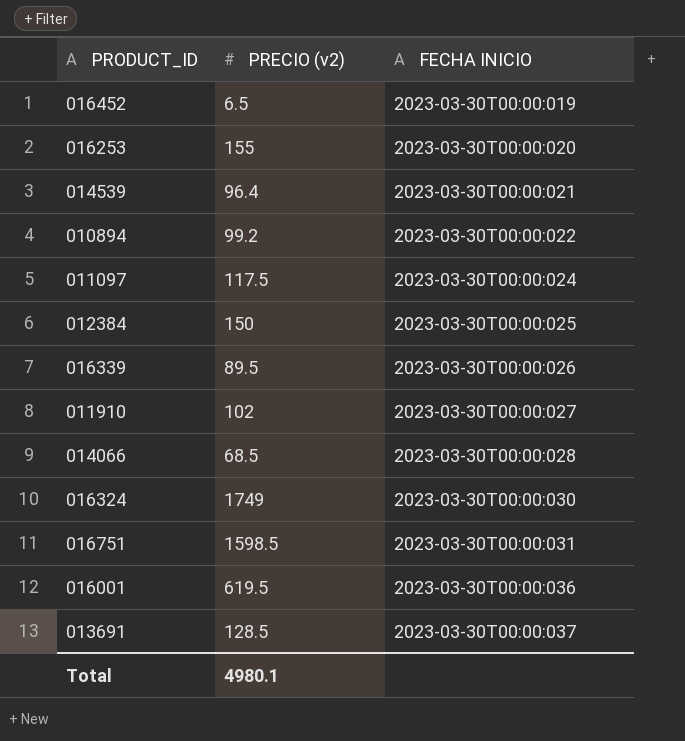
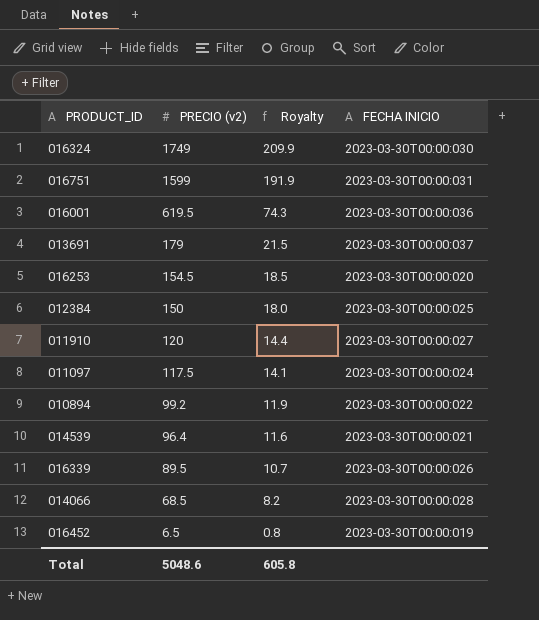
row order: FECHA INICIO ascending -> PRECIO (v2) descending
column Royalty | formula: none -> [PRECIO (v2)] * 0.12
016751 | PRECIO (v2): 1598.5 -> 1599
013691 | PRECIO (v2): 128.5 -> 179
016253 | PRECIO (v2): 155 -> 154.5
011910 | PRECIO (v2): 102 -> 120
Total | PRECIO (v2): 4980.1 -> 5048.6

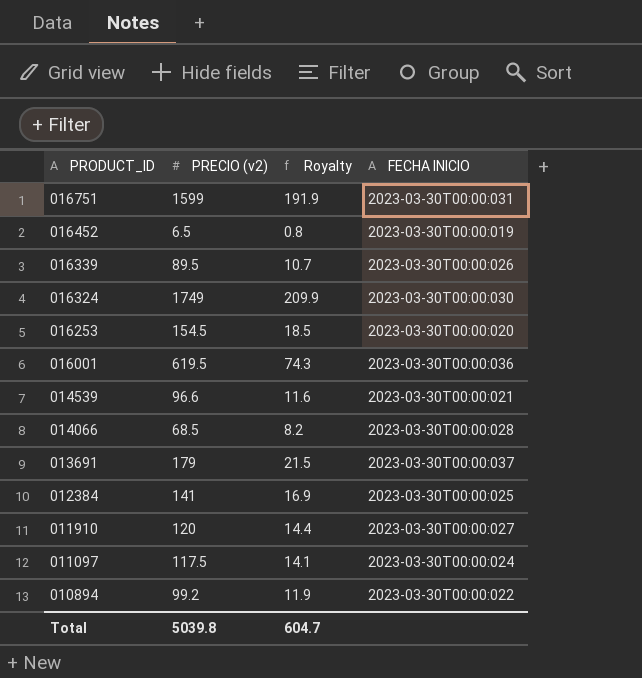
row order: PRECIO (v2) descending -> PRODUCT_ID descending
014539 | PRECIO (v2): 96.4 -> 96.6
012384 | PRECIO (v2): 150 -> 141
012384 | Royalty: 18.0 -> 16.9
Total | PRECIO (v2): 5048.6 -> 5039.8
Total | Royalty: 605.8 -> 604.7

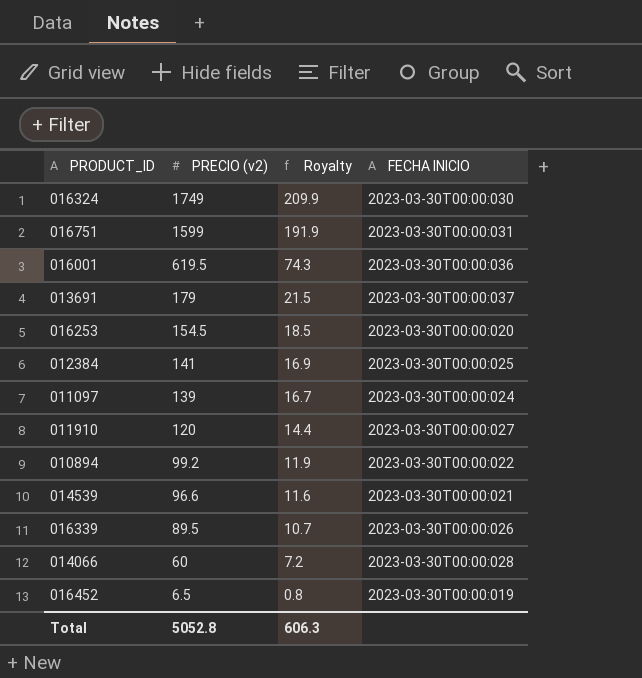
row order: PRODUCT_ID descending -> PRECIO (v2) descending
011097 | PRECIO (v2): 117.5 -> 139
011097 | Royalty: 14.1 -> 16.7
014066 | PRECIO (v2): 68.5 -> 60
014066 | Royalty: 8.2 -> 7.2
Total | PRECIO (v2): 5039.8 -> 5052.8
Total | Royalty: 604.7 -> 606.3

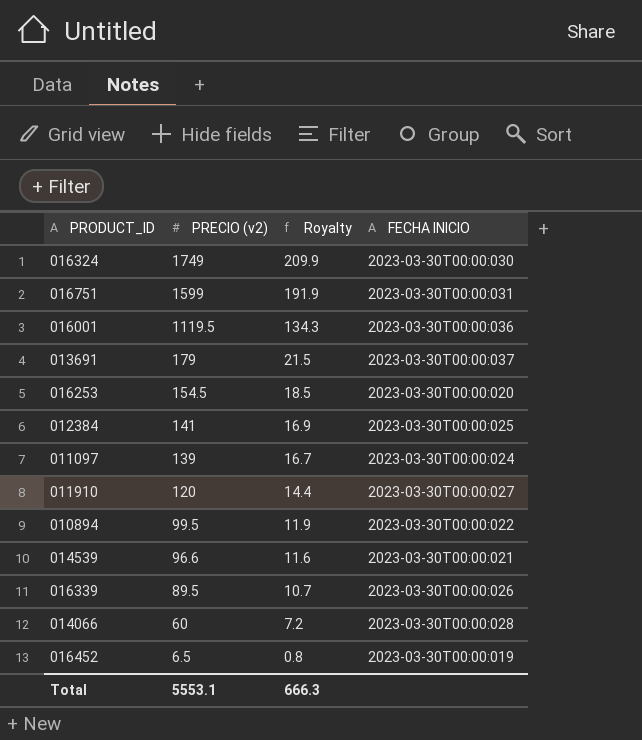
016001 | PRECIO (v2): 619.5 -> 1119.5
016001 | Royalty: 74.3 -> 134.3
010894 | PRECIO (v2): 99.2 -> 99.5
Total | PRECIO (v2): 5052.8 -> 5553.1
Total | Royalty: 606.3 -> 666.3

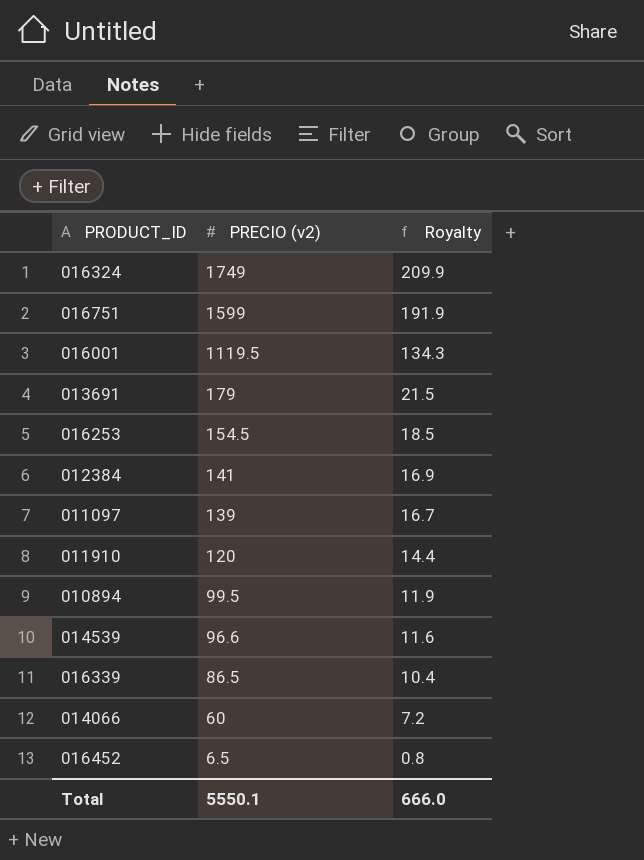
column FECHA INICIO | position: 4 -> none
016339 | PRECIO (v2): 89.5 -> 86.5
016339 | Royalty: 10.7 -> 10.4
Total | PRECIO (v2): 5553.1 -> 5550.1
Total | Royalty: 666.3 -> 666.0

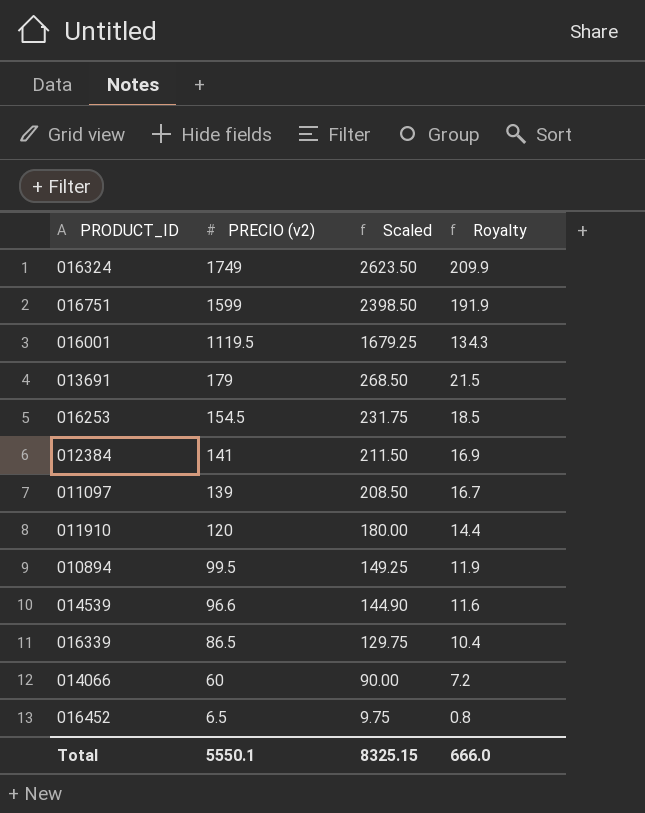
column Scaled | formula: none -> [PRECIO (v2)] * 1.5

